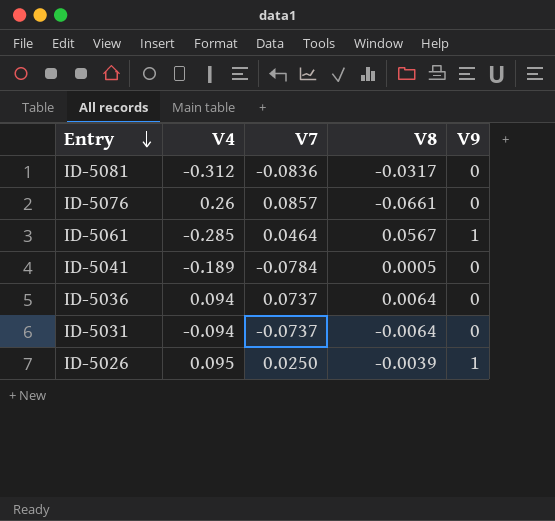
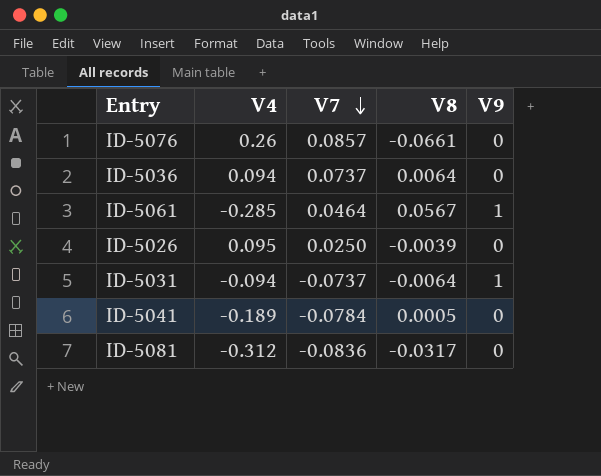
row order: Entry descending -> V7 descending
ID-5026 | V9: 1 -> 0
ID-5031 | V9: 0 -> 1

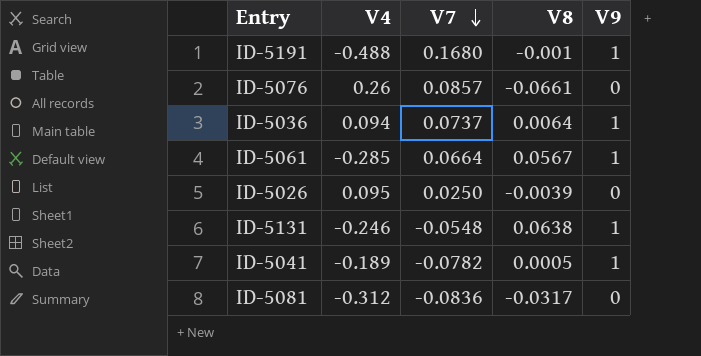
row ID-5031: -0.094 | -0.0737 | -0.0064 | 1 -> none
row ID-5191: none -> -0.488 | 0.1680 | -0.001 | 1
ID-5036 | V9: 0 -> 1
ID-5061 | V7: 0.0464 -> 0.0664
row ID-5131: none -> -0.246 | -0.0548 | 0.0638 | 1
ID-5041 | V7: -0.0784 -> -0.0782
ID-5041 | V9: 0 -> 1

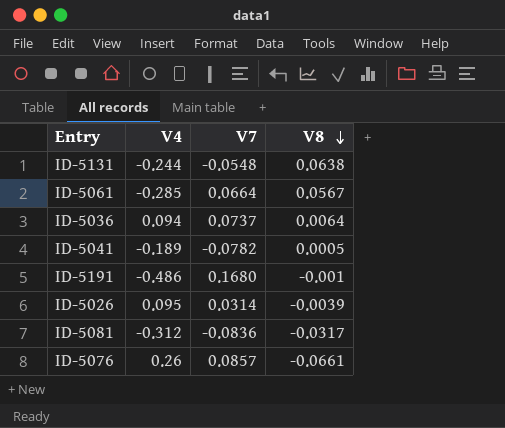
row order: V7 descending -> V8 descending
column V9 | position: 5 -> none
ID-5131 | V4: -0.246 -> -0.244
ID-5191 | V4: -0.488 -> -0.486
ID-5026 | V7: 0.0250 -> 0.0314

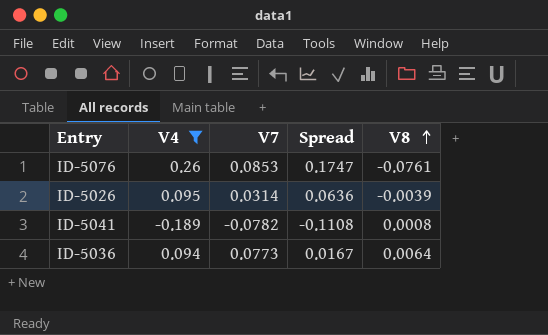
filter: none -> V4 >= -0.189
row order: V8 descending -> V8 ascending
column Spread | formula: none -> [V4] - [V7]
ID-5076 | V7: 0.0857 -> 0.0853
ID-5076 | V8: -0.0661 -> -0.0761
ID-5041 | V8: 0.0005 -> 0.0008
ID-5036 | V7: 0.0737 -> 0.0773

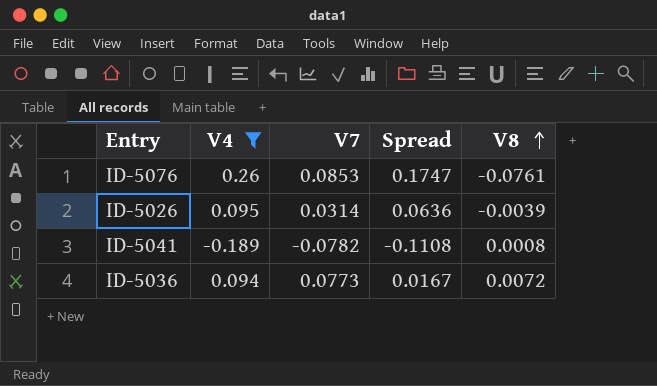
ID-5036 | V8: 0.0064 -> 0.0072

